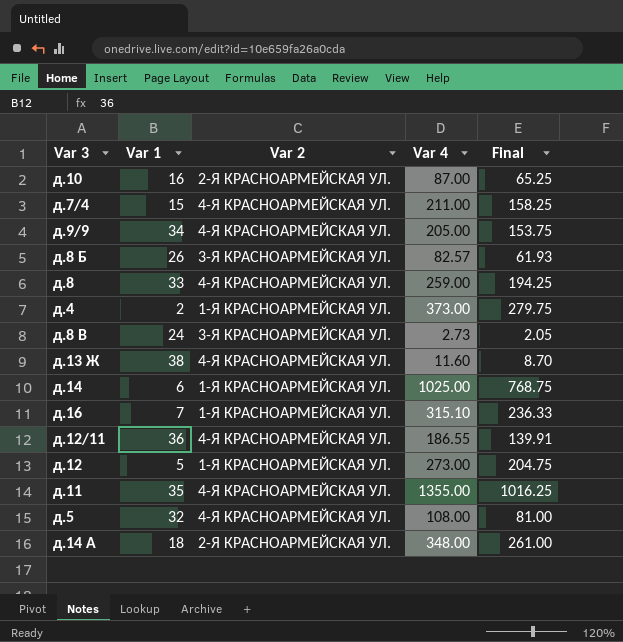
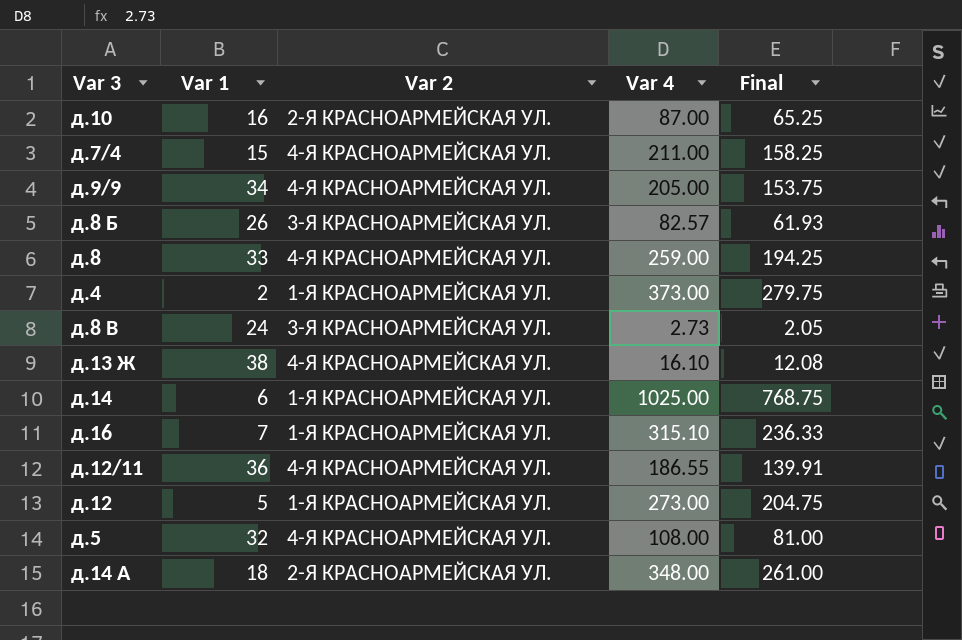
row д.11: 35 | 4-Я КРАСНОАРМЕЙСКАЯ УЛ. | 1355.00 | 1016.25 -> none
д.13 Ж | Var 4: 11.60 -> 16.10
д.13 Ж | Final: 8.70 -> 12.08

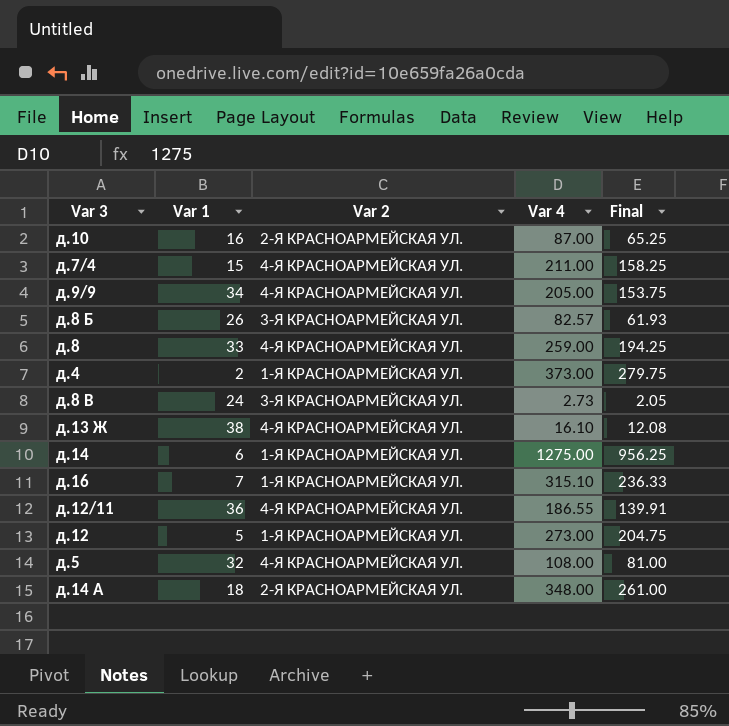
д.14 | Var 4: 1025.00 -> 1275.00
д.14 | Final: 768.75 -> 956.25

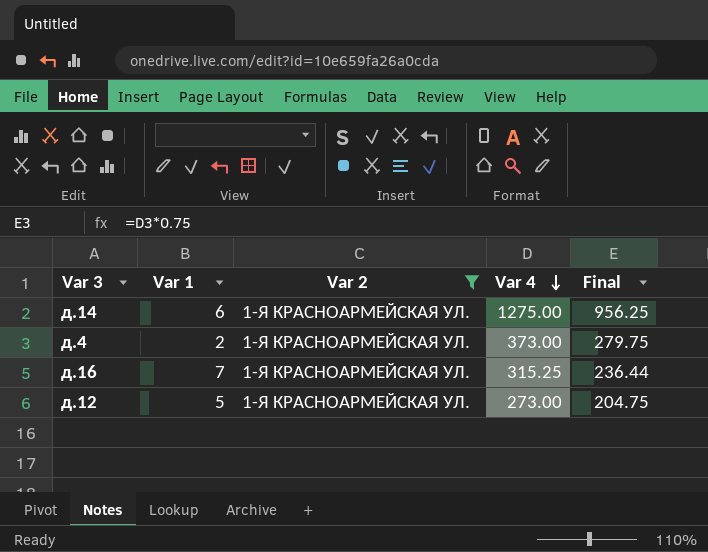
filter: none -> Var 2 = 1-Я КРАСНОАРМЕЙСКАЯ УЛ.
row order: none -> Var 4 descending
д.16 | Var 4: 315.10 -> 315.25
д.16 | Final: 236.33 -> 236.44

